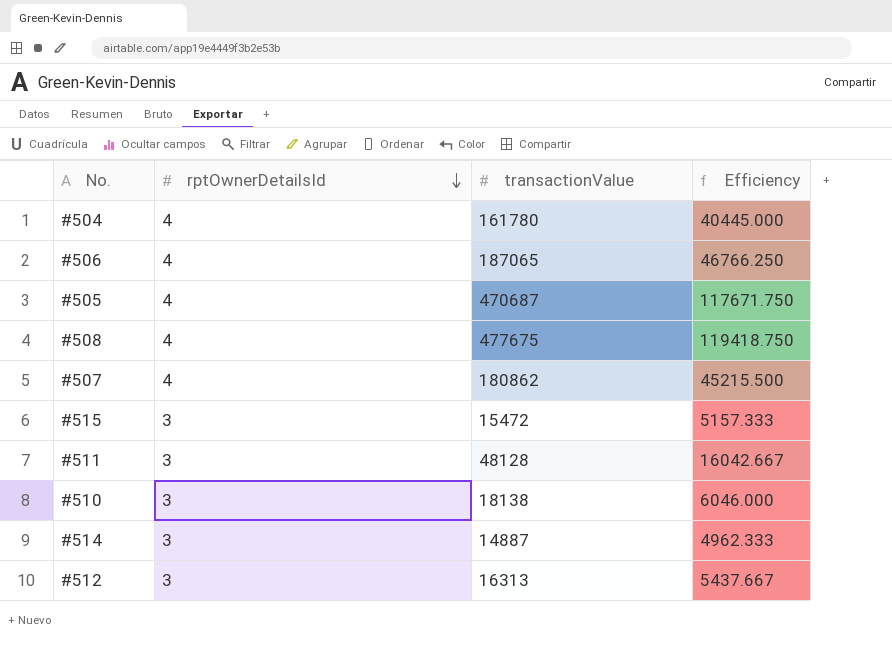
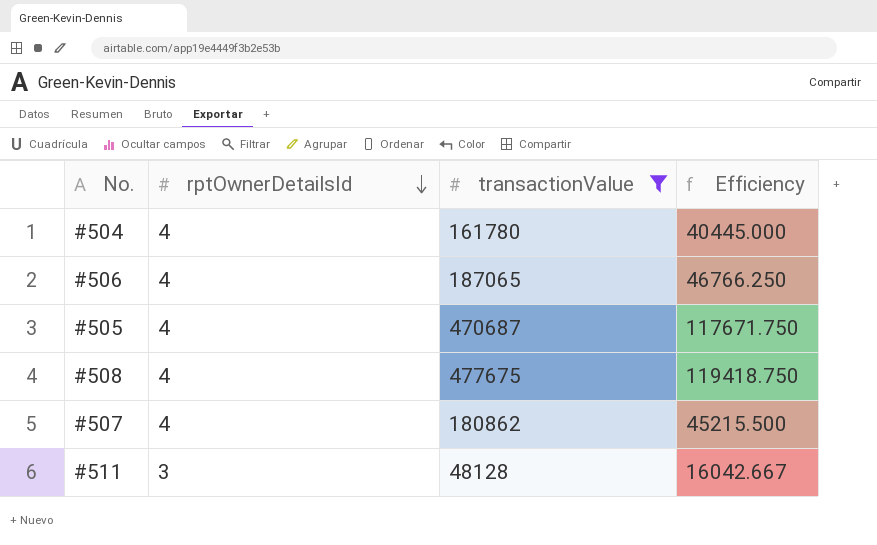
filter: none -> transactionValue >= 48128

